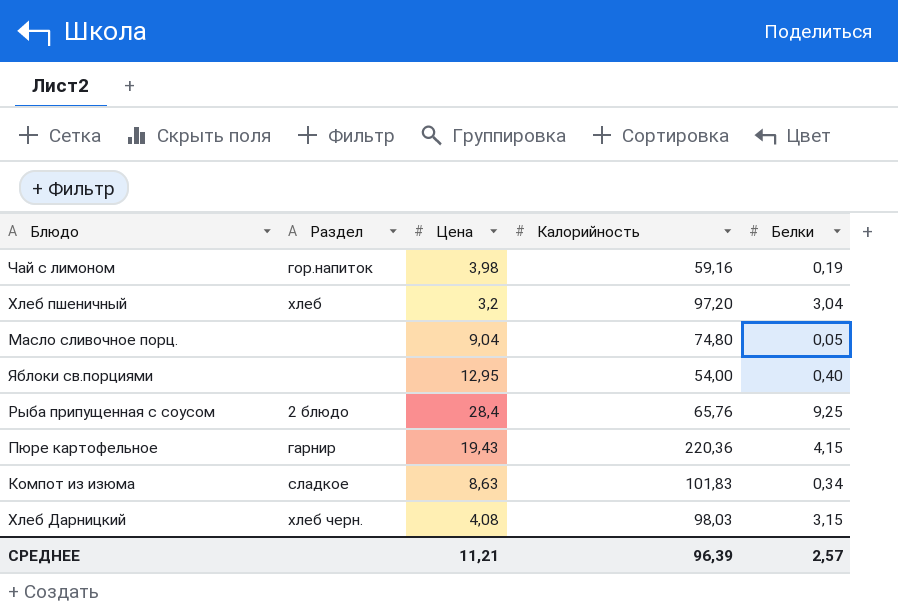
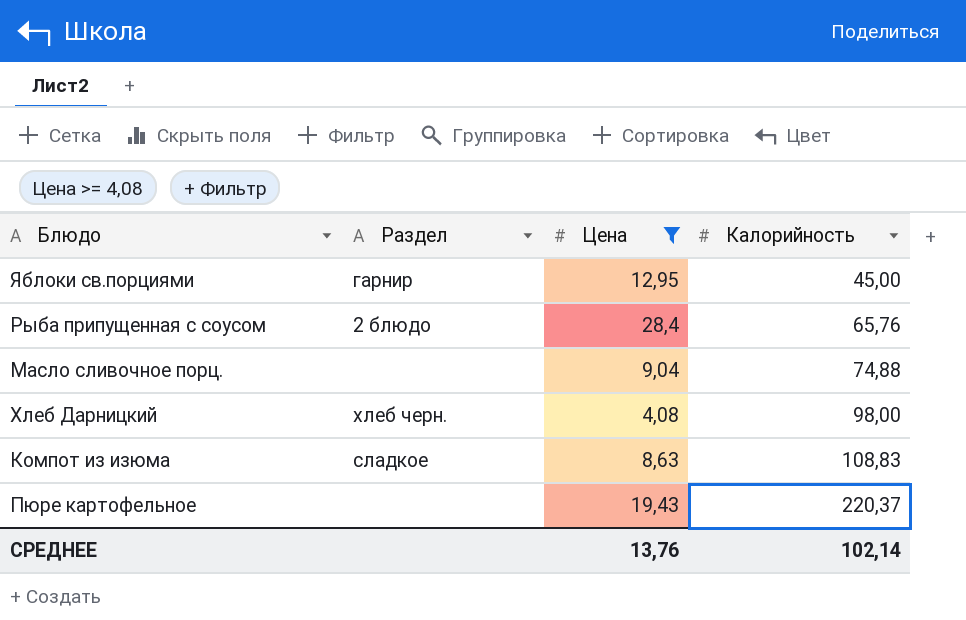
filter: none -> Цена >= 4,08
row order: none -> Калорийность ascending
column Белки | position: 5 -> none
Яблоки св.порциями | Раздел: none -> гарнир
Яблоки св.порциями | Калорийность: 54,00 -> 45,00
Масло сливочное порц. | Калорийность: 74,80 -> 74,88
Хлеб Дарницкий | Калорийность: 98,03 -> 98,00
Компот из изюма | Калорийность: 101,83 -> 108,83
Пюре картофельное | Раздел: гарнир -> none
Пюре картофельное | Калорийность: 220,36 -> 220,37
СРЕДНЕЕ | Цена: 11,21 -> 13,76
СРЕДНЕЕ | Калорийность: 96,39 -> 102,14

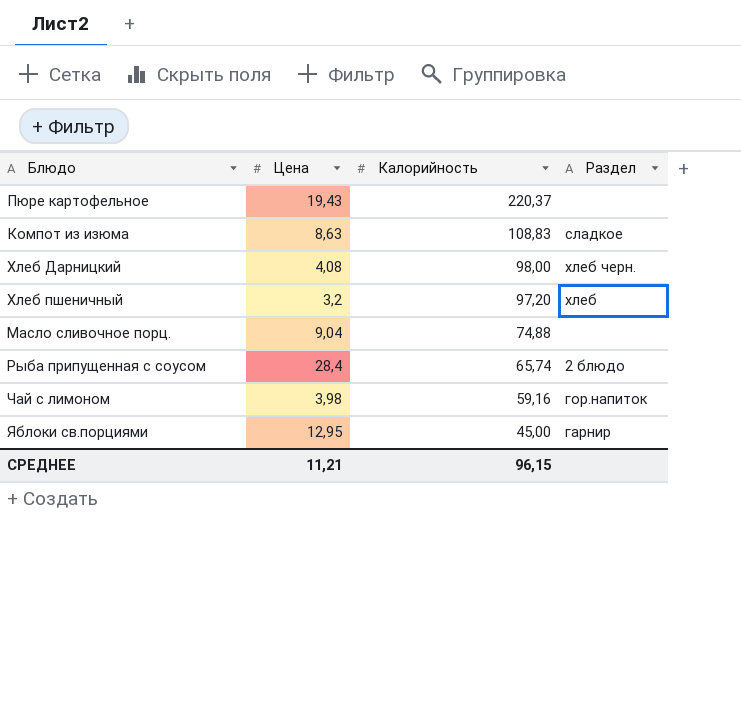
filter: Цена >= 4,08 -> none
row order: Калорийность ascending -> Калорийность descending
column Раздел | position: 2 -> 4
Рыба припущенная с соусом | Калорийность: 65,76 -> 65,74
СРЕДНЕЕ | Цена: 13,76 -> 11,21
СРЕДНЕЕ | Калорийность: 102,14 -> 96,15

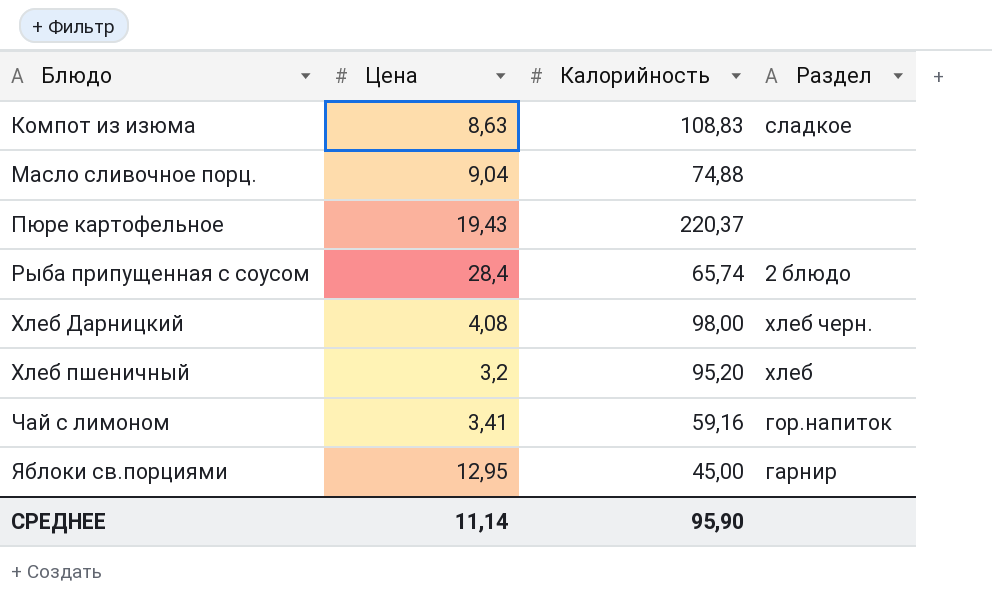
row order: Калорийность descending -> Блюдо ascending
Хлеб пшеничный | Калорийность: 97,20 -> 95,20
Чай с лимоном | Цена: 3,98 -> 3,41
СРЕДНЕЕ | Цена: 11,21 -> 11,14
СРЕДНЕЕ | Калорийность: 96,15 -> 95,90

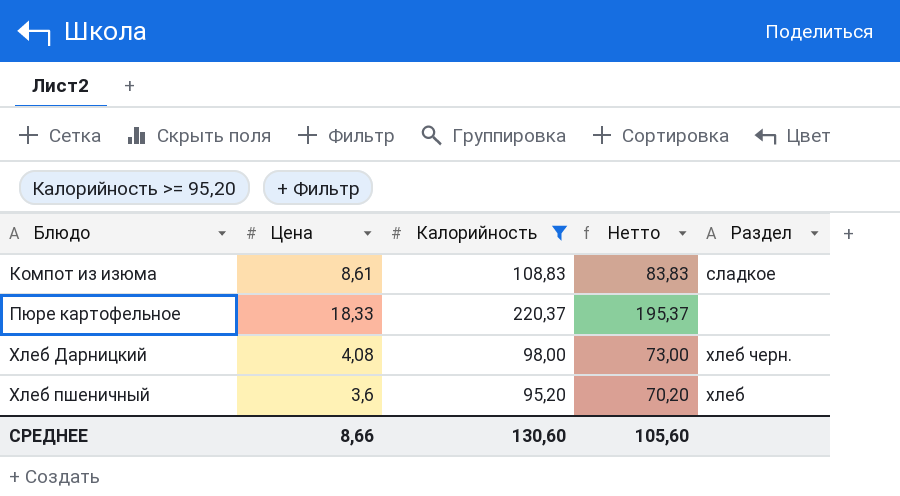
filter: none -> Калорийность >= 95,20
column Нетто | formula: none -> [Калорийность] - 25
Компот из изюма | Цена: 8,63 -> 8,61
Пюре картофельное | Цена: 19,43 -> 18,33
Хлеб пшеничный | Цена: 3,2 -> 3,6
СРЕДНЕЕ | Цена: 11,14 -> 8,66
СРЕДНЕЕ | Калорийность: 95,90 -> 130,60

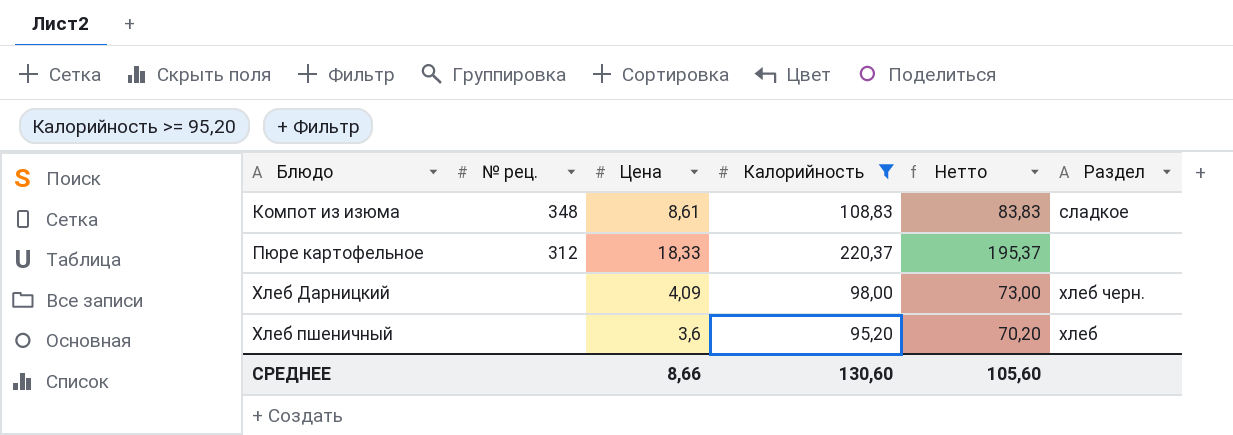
column № рец. | position: none -> 2
Хлеб Дарницкий | Цена: 4,08 -> 4,09

